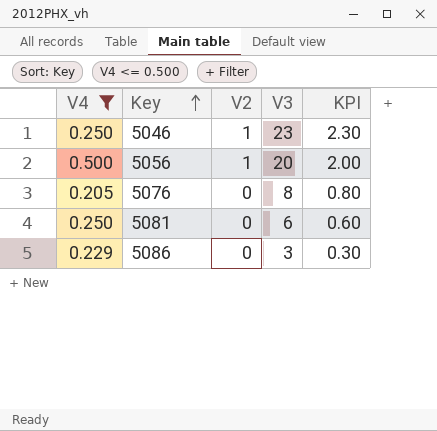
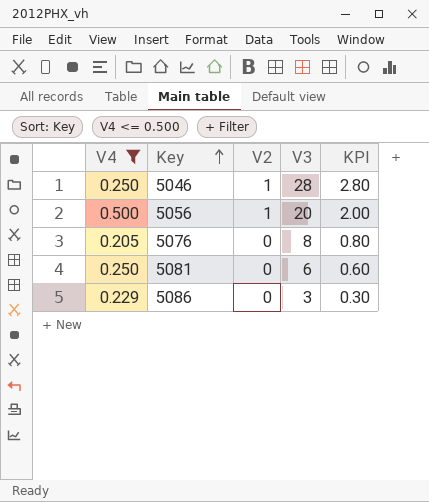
5046 | V3: 23 -> 28
5046 | KPI: 2.30 -> 2.80

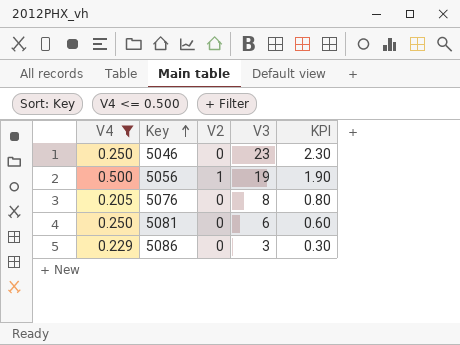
5046 | V2: 1 -> 0
5046 | V3: 28 -> 23
5046 | KPI: 2.80 -> 2.30
5056 | V3: 20 -> 19
5056 | KPI: 2.00 -> 1.90

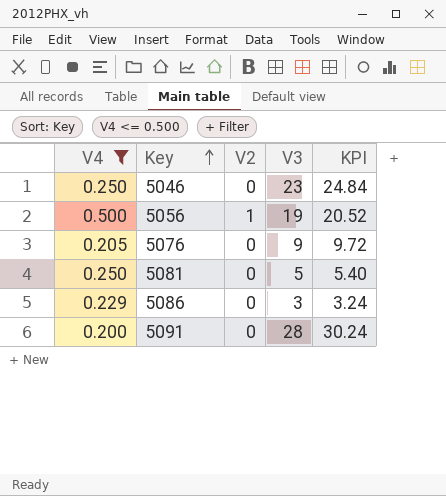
column KPI | formula: [V3] * 0.1 -> [V3] * 1.08
5076 | V3: 8 -> 9
5081 | V3: 6 -> 5
row 5091: none -> 0.200 | 0 | 28 | 30.24

